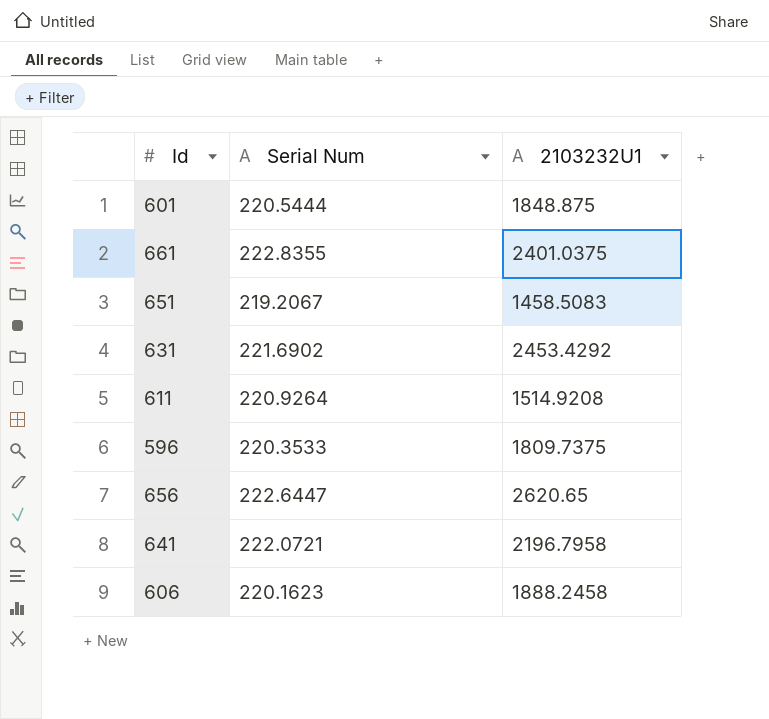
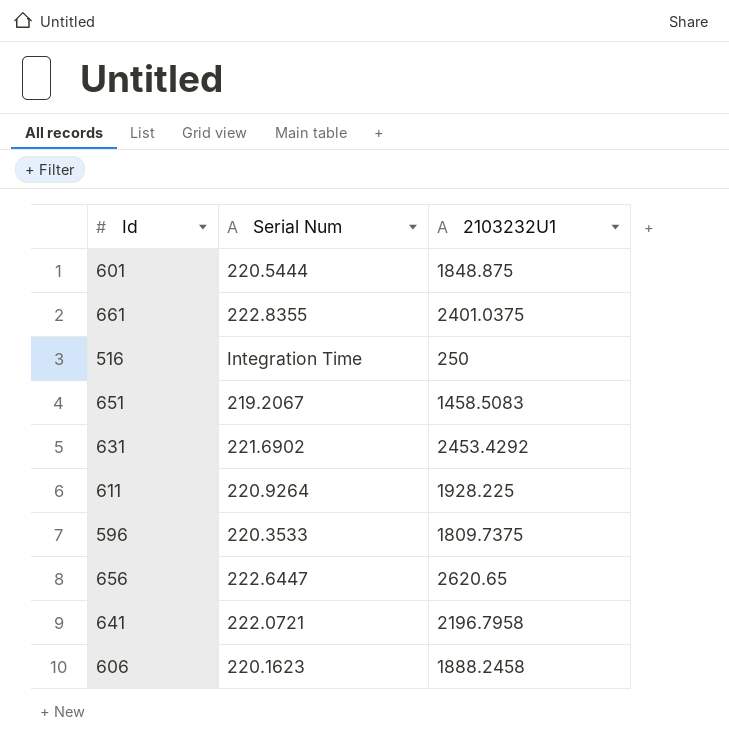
row 516: none -> Integration Time | 250
611 | 2103232U1: 1514.9208 -> 1928.225

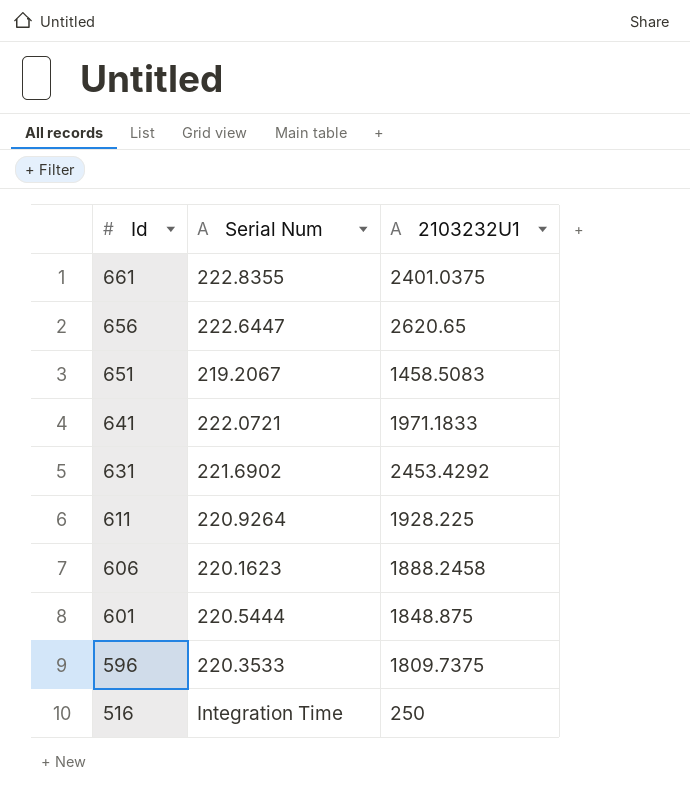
row order: none -> Id descending
641 | 2103232U1: 2196.7958 -> 1971.1833

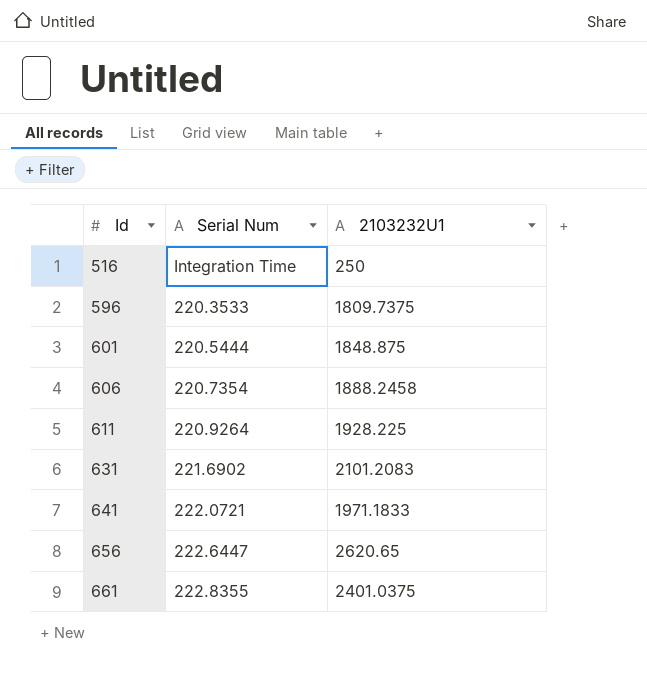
row order: Id descending -> Id ascending
row 651: 219.2067 | 1458.5083 -> none
606 | Serial Num: 220.1623 -> 220.7354
631 | 2103232U1: 2453.4292 -> 2101.2083

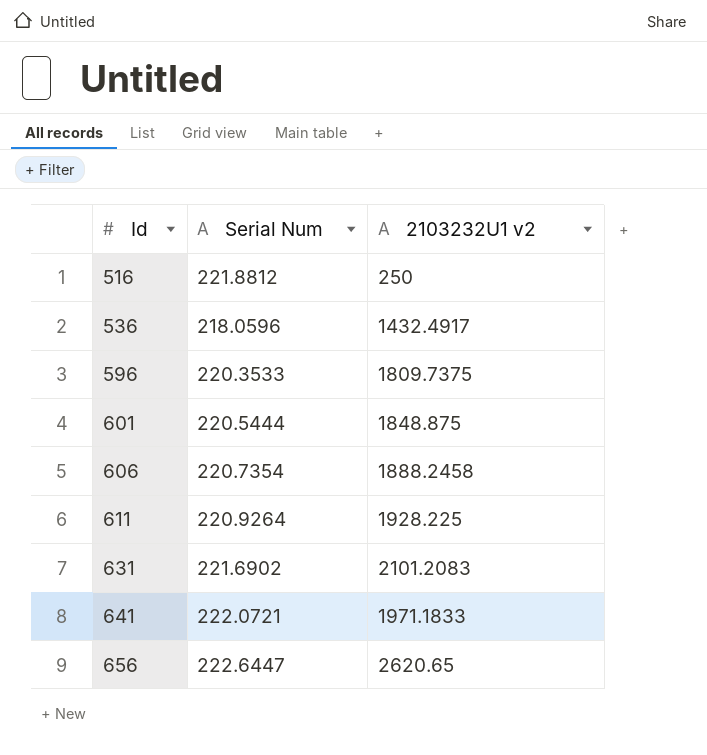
column name: 2103232U1 -> 2103232U1 v2
row 661: 222.8355 | 2401.0375 -> none
516 | Serial Num: Integration Time -> 221.8812
row 536: none -> 218.0596 | 1432.4917

